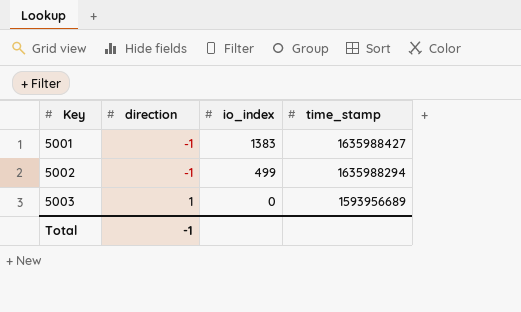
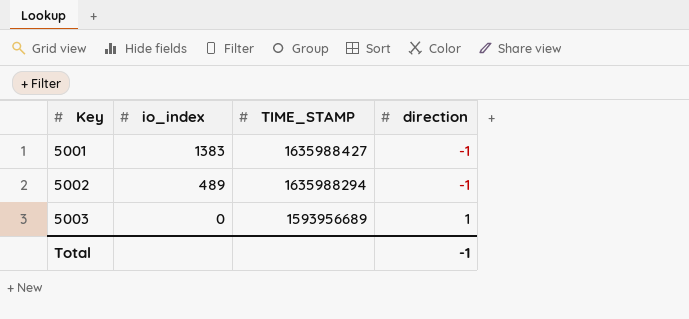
column name: time_stamp -> TIME_STAMP
column direction | position: 2 -> 4
5002 | io_index: 499 -> 489

